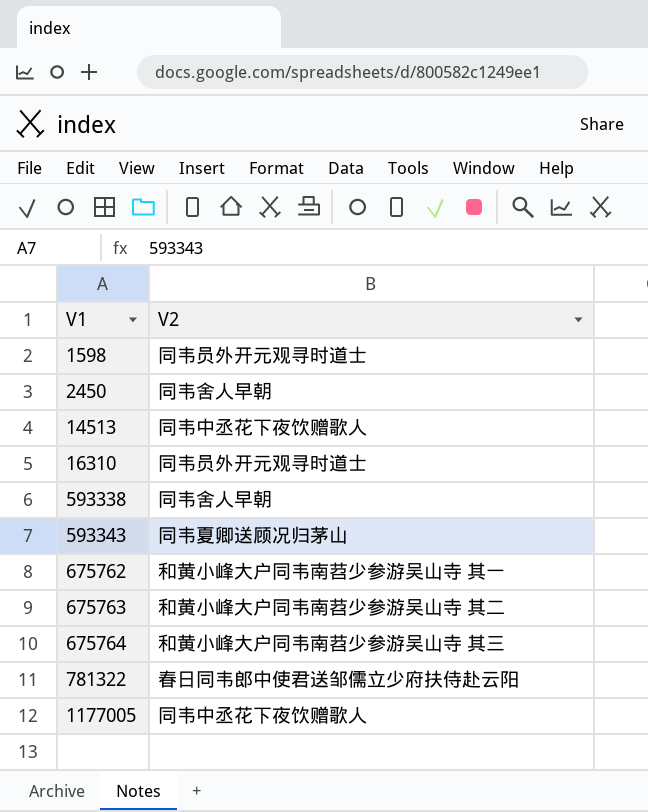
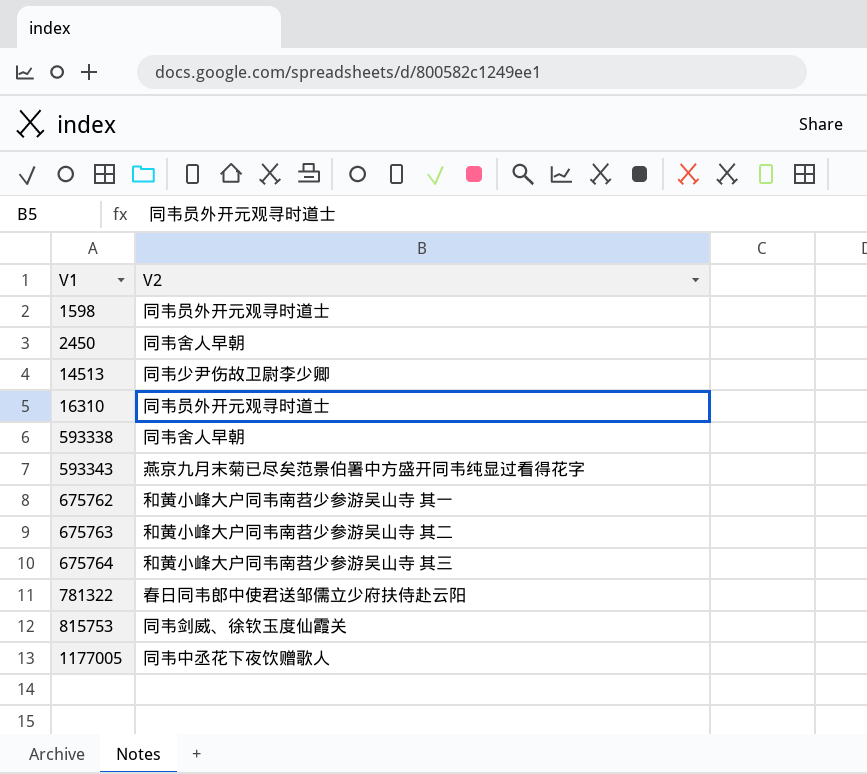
14513 | V2: 同韦中丞花下夜饮赠歌人 -> 同韦少尹伤故卫尉李少卿
593343 | V2: 同韦夏卿送顾况归茅山 -> 燕京九月末菊已尽矣范景伯署中方盛开同韦纯显过看得花字
row 815753: none -> 同韦剑威、徐钦玉度仙霞关

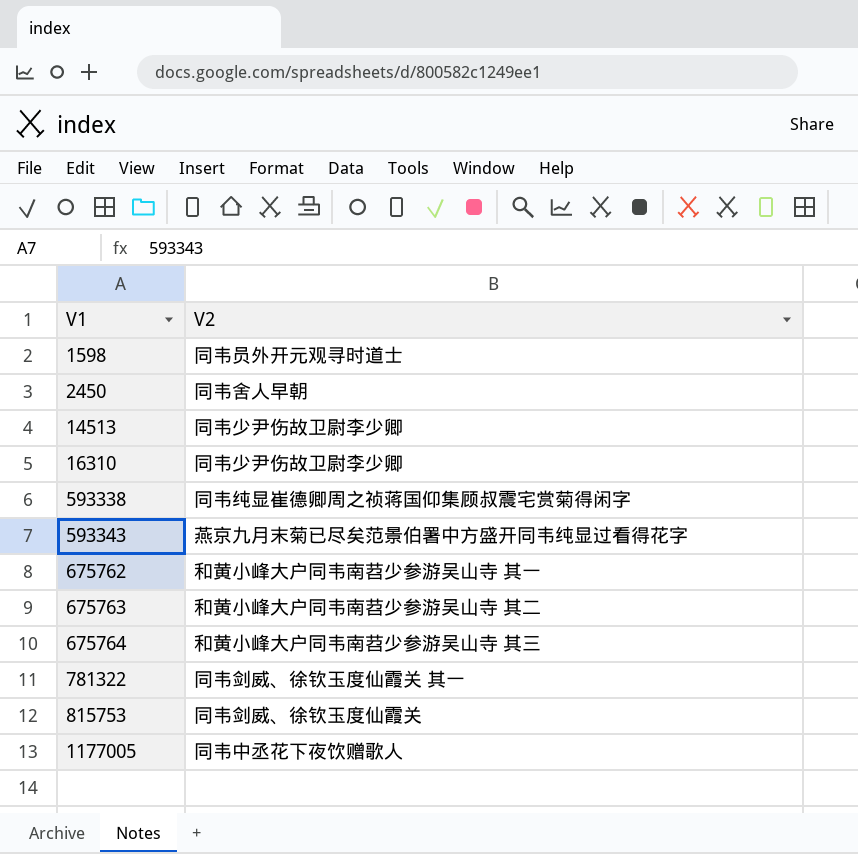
16310 | V2: 同韦员外开元观寻时道士 -> 同韦少尹伤故卫尉李少卿
593338 | V2: 同韦舍人早朝 -> 同韦纯显崔德卿周之祯蒋国仰集顾叔震宅赏菊得闲字
781322 | V2: 春日同韦郎中使君送邹儒立少府扶侍赴云阳 -> 同韦剑威、徐钦玉度仙霞关 其一

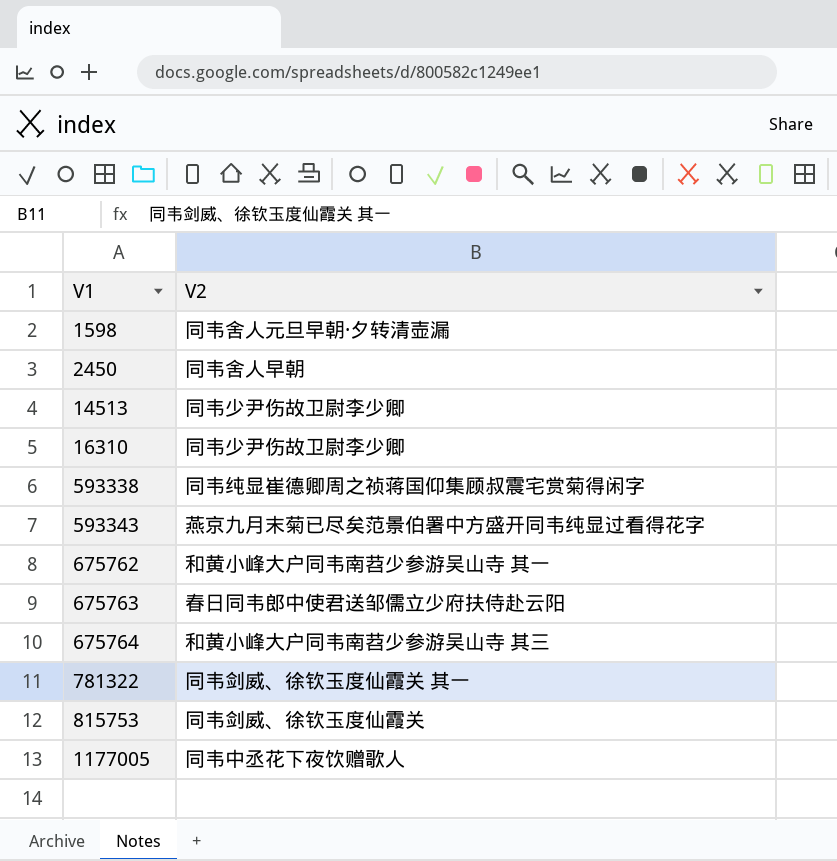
1598 | V2: 同韦员外开元观寻时道士 -> 同韦舍人元旦早朝·夕转清壶漏
675763 | V2: 和黄小峰大户同韦南苕少参游吴山寺 其二 -> 春日同韦郎中使君送邹儒立少府扶侍赴云阳

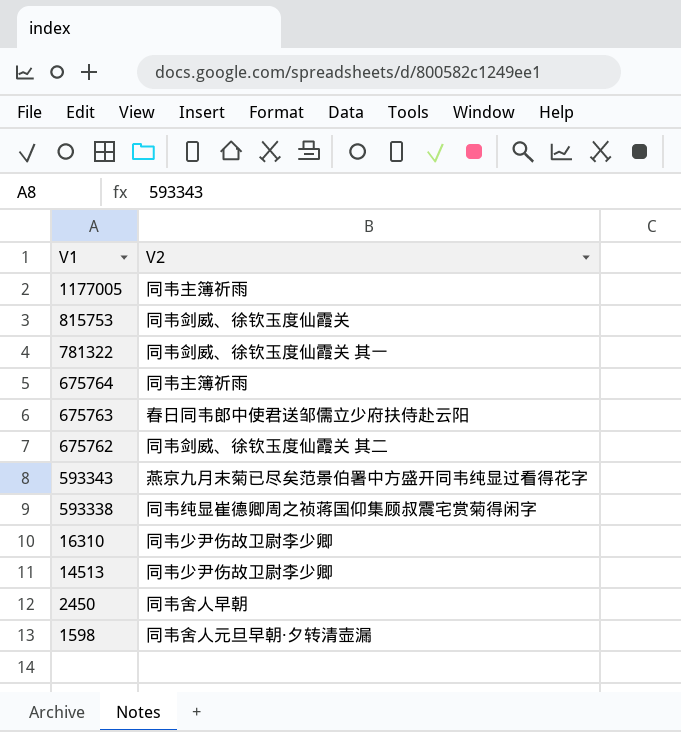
row order: V1 ascending -> V1 descending
1177005 | V2: 同韦中丞花下夜饮赠歌人 -> 同韦主簿祈雨
675764 | V2: 和黄小峰大户同韦南苕少参游吴山寺 其三 -> 同韦主簿祈雨
675762 | V2: 和黄小峰大户同韦南苕少参游吴山寺 其一 -> 同韦剑威、徐钦玉度仙霞关 其二

